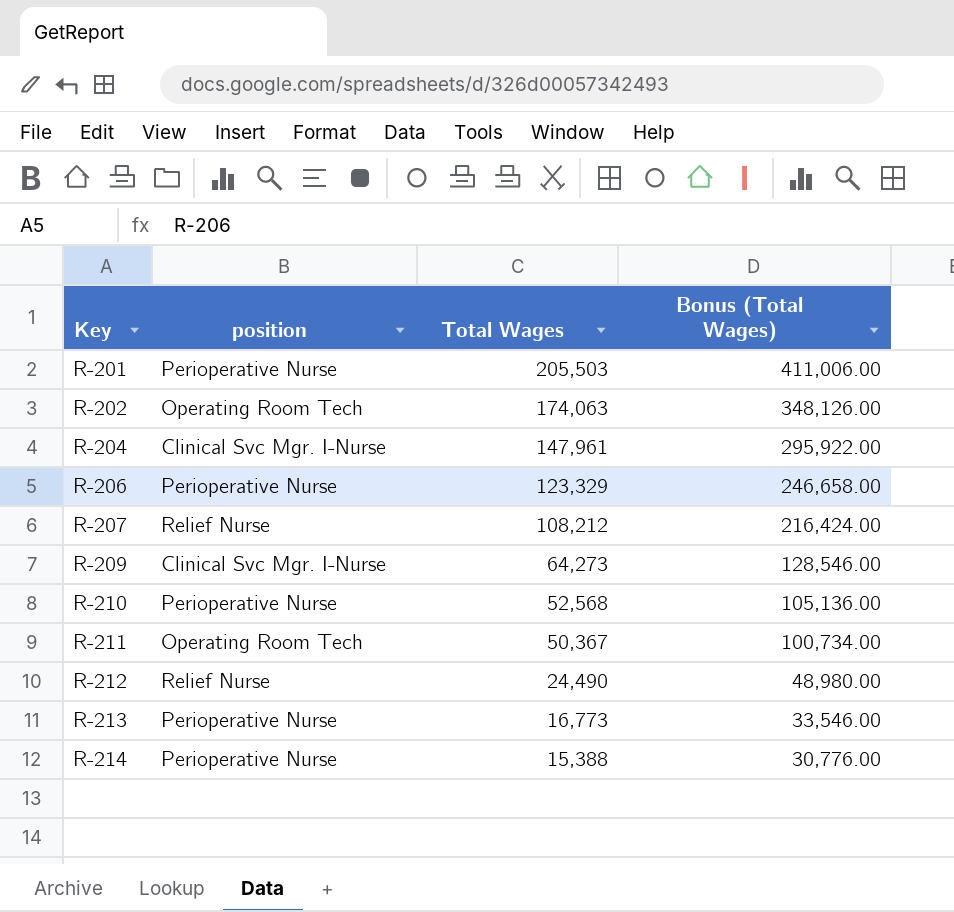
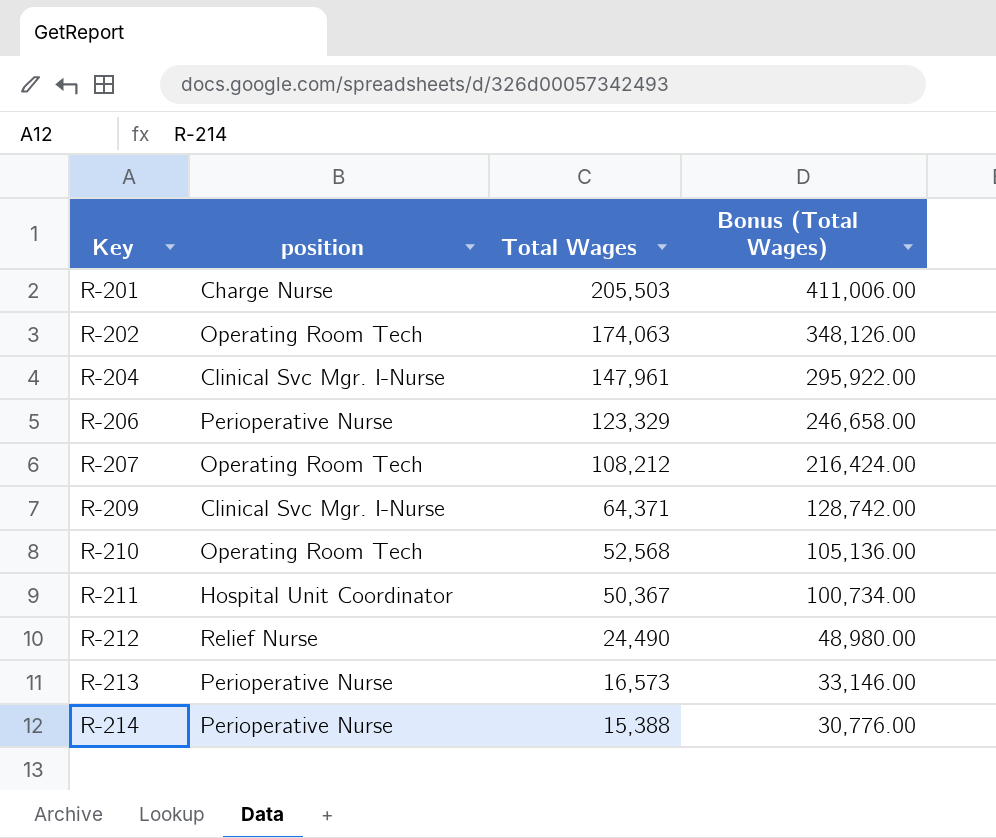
R-201 | position: Perioperative Nurse -> Charge Nurse
R-207 | position: Relief Nurse -> Operating Room Tech
R-209 | Total Wages: 64,273 -> 64,371
R-209 | Bonus (Total Wages): 128,546.00 -> 128,742.00
R-210 | position: Perioperative Nurse -> Operating Room Tech
R-211 | position: Operating Room Tech -> Hospital Unit Coordinator
R-213 | Total Wages: 16,773 -> 16,573
R-213 | Bonus (Total Wages): 33,546.00 -> 33,146.00

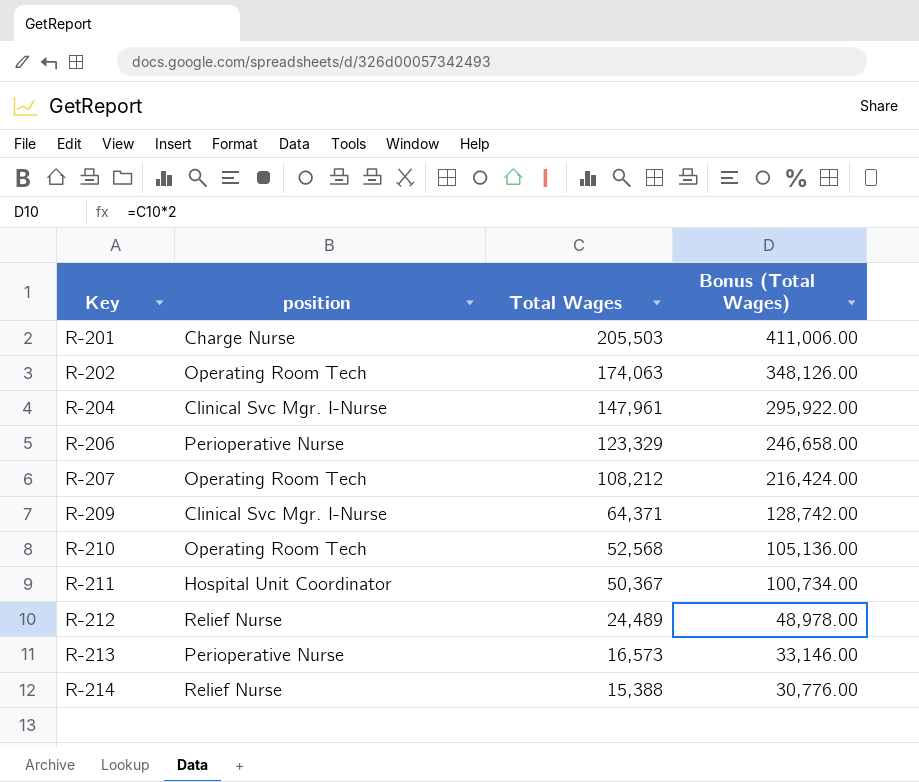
R-212 | Total Wages: 24,490 -> 24,489
R-212 | Bonus (Total Wages): 48,980.00 -> 48,978.00
R-214 | position: Perioperative Nurse -> Relief Nurse

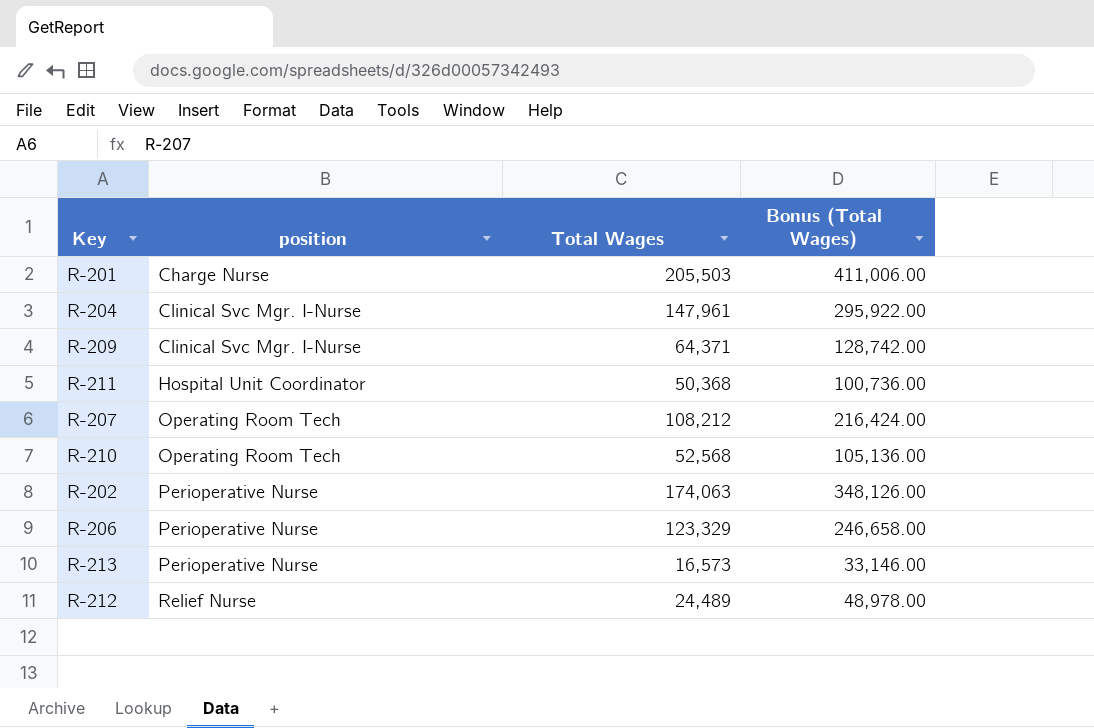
row order: Key ascending -> position ascending
row R-214: Relief Nurse | 15,388 | 30,776.00 -> none
R-211 | Total Wages: 50,367 -> 50,368
R-211 | Bonus (Total Wages): 100,734.00 -> 100,736.00
R-202 | position: Operating Room Tech -> Perioperative Nurse

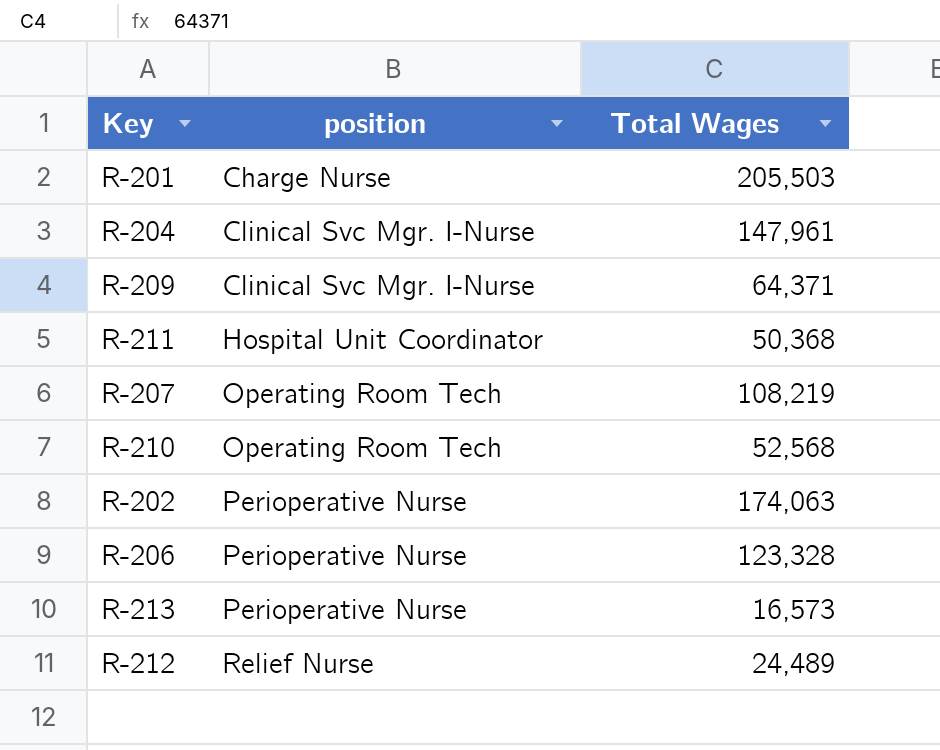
column Bonus (Total Wages) | formula: [Total Wages] * 2 -> none
R-207 | Total Wages: 108,212 -> 108,219
R-206 | Total Wages: 123,329 -> 123,328

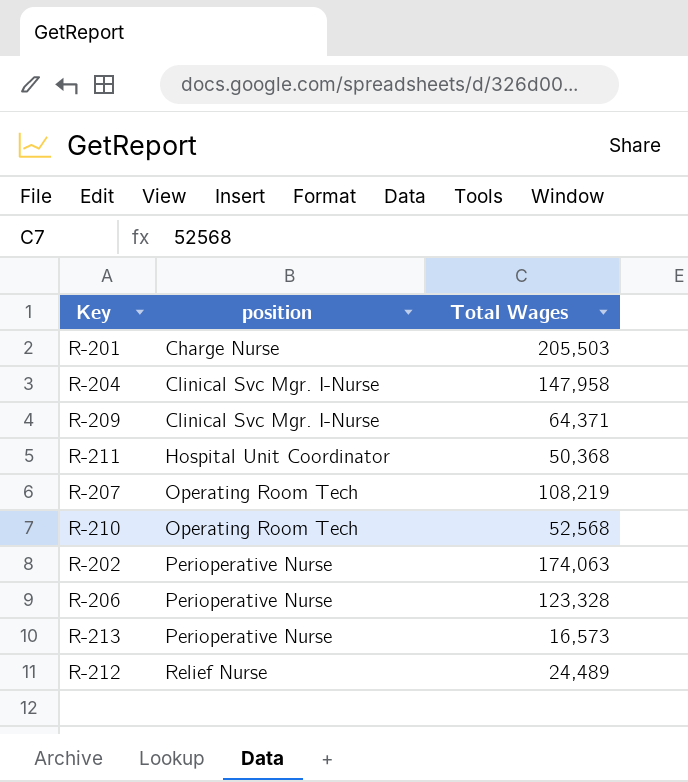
R-204 | Total Wages: 147,961 -> 147,958

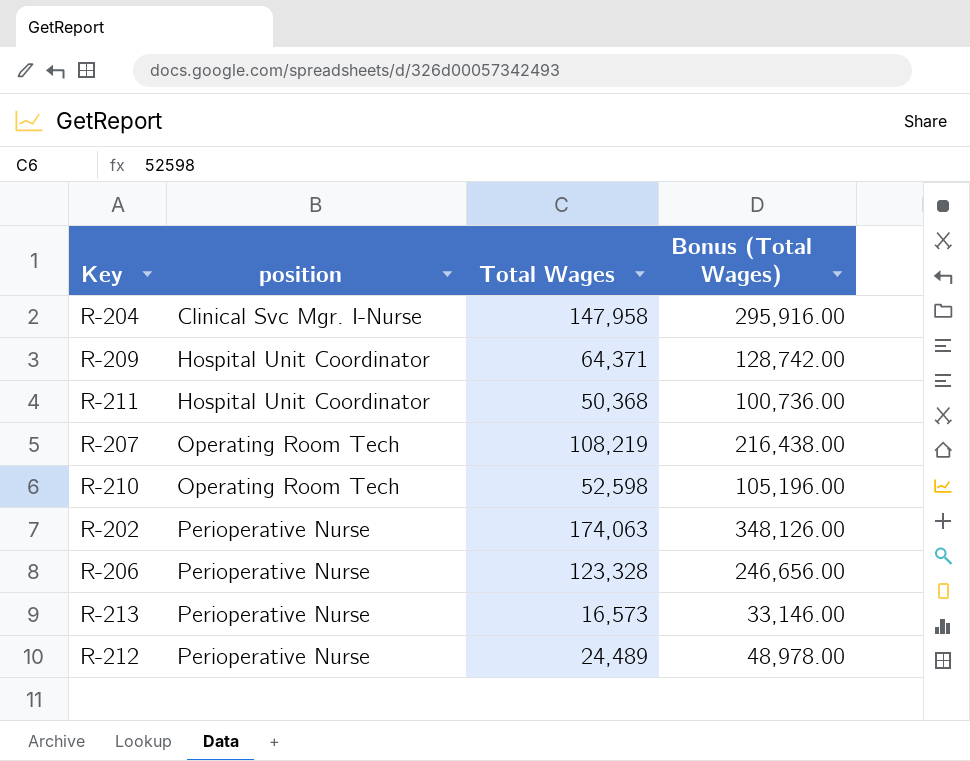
column Bonus (Total Wages) | formula: none -> [Total Wages] * 2
row R-201: Charge Nurse | 205,503 -> none
R-209 | position: Clinical Svc Mgr. I-Nurse -> Hospital Unit Coordinator
R-210 | Total Wages: 52,568 -> 52,598
R-212 | position: Relief Nurse -> Perioperative Nurse

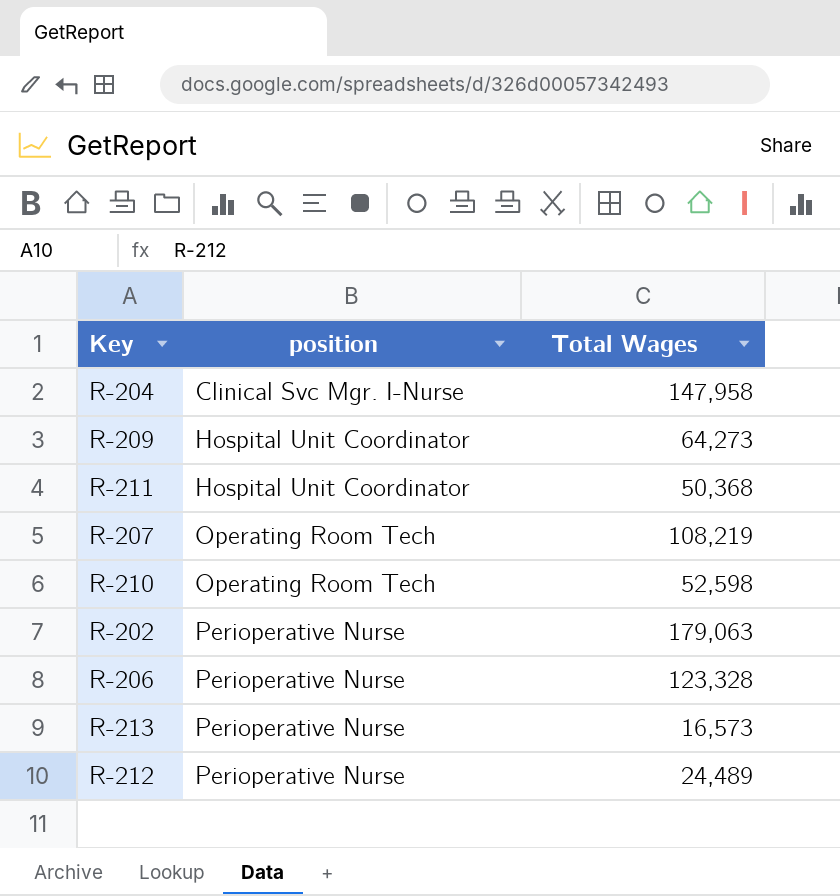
column Bonus (Total Wages) | formula: [Total Wages] * 2 -> none
R-209 | Total Wages: 64,371 -> 64,273
R-202 | Total Wages: 174,063 -> 179,063

